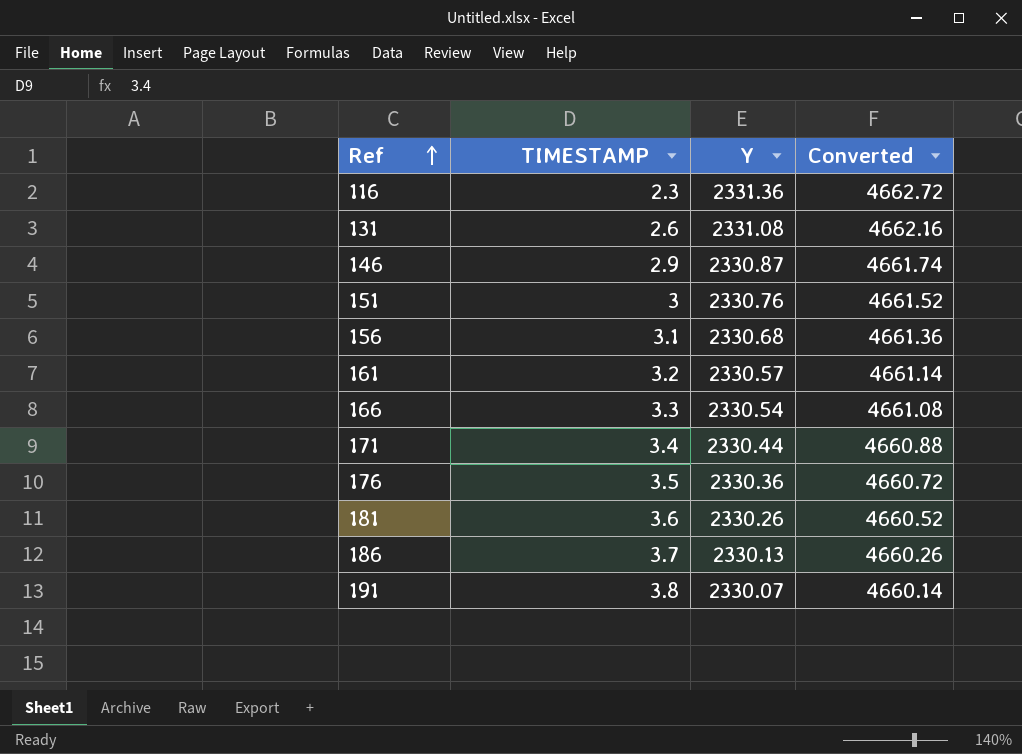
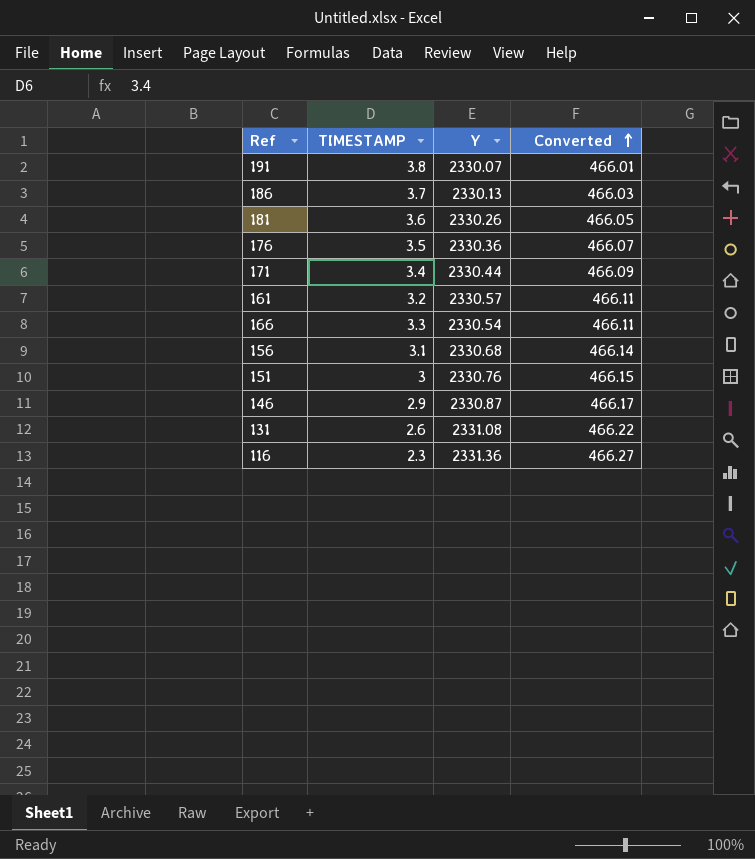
row order: Ref ascending -> Converted ascending
column Converted | formula: [Y] * 2 -> [Y] * 0.2

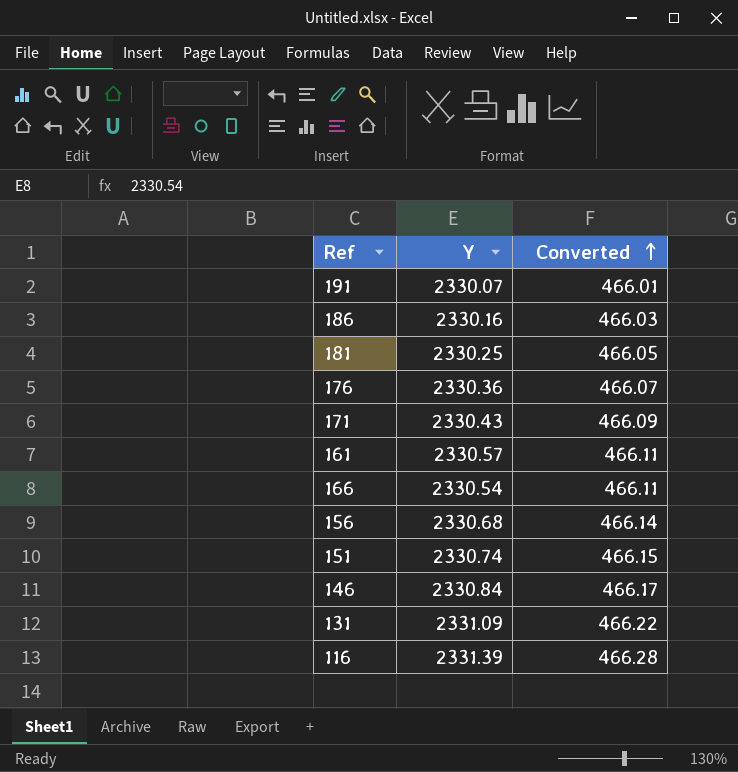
column TIMESTAMP | position: 2 -> none
186 | Y: 2330.13 -> 2330.16
181 | Y: 2330.26 -> 2330.25
171 | Y: 2330.44 -> 2330.43
151 | Y: 2330.76 -> 2330.74
146 | Y: 2330.87 -> 2330.84
131 | Y: 2331.08 -> 2331.09
116 | Y: 2331.36 -> 2331.39
116 | Converted: 466.27 -> 466.28

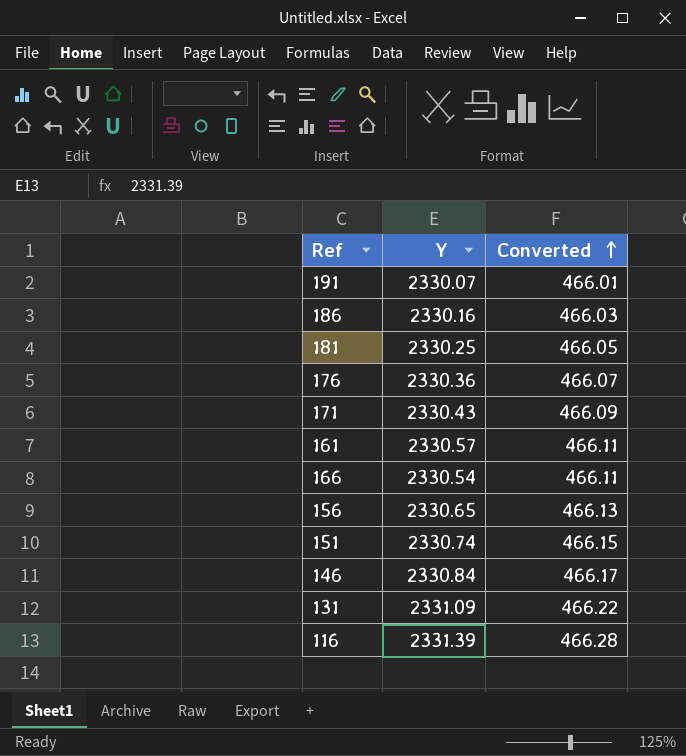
156 | Y: 2330.68 -> 2330.65
156 | Converted: 466.14 -> 466.13

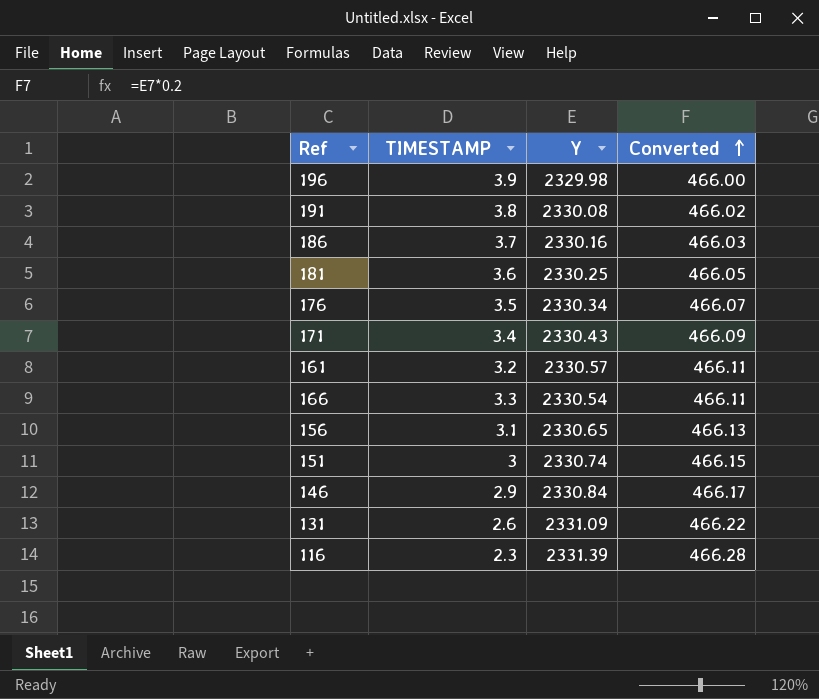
column TIMESTAMP | position: none -> 2
row 196: none -> 3.9 | 2329.98 | 466.00
191 | Y: 2330.07 -> 2330.08
191 | Converted: 466.01 -> 466.02
176 | Y: 2330.36 -> 2330.34

